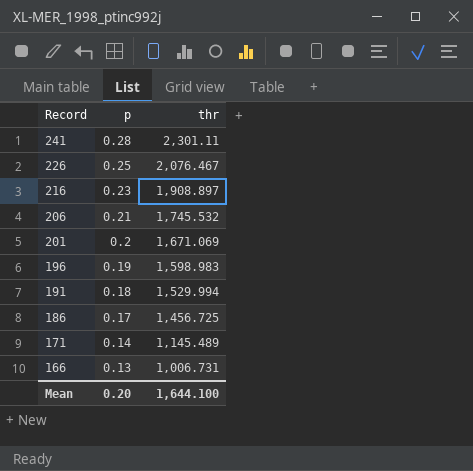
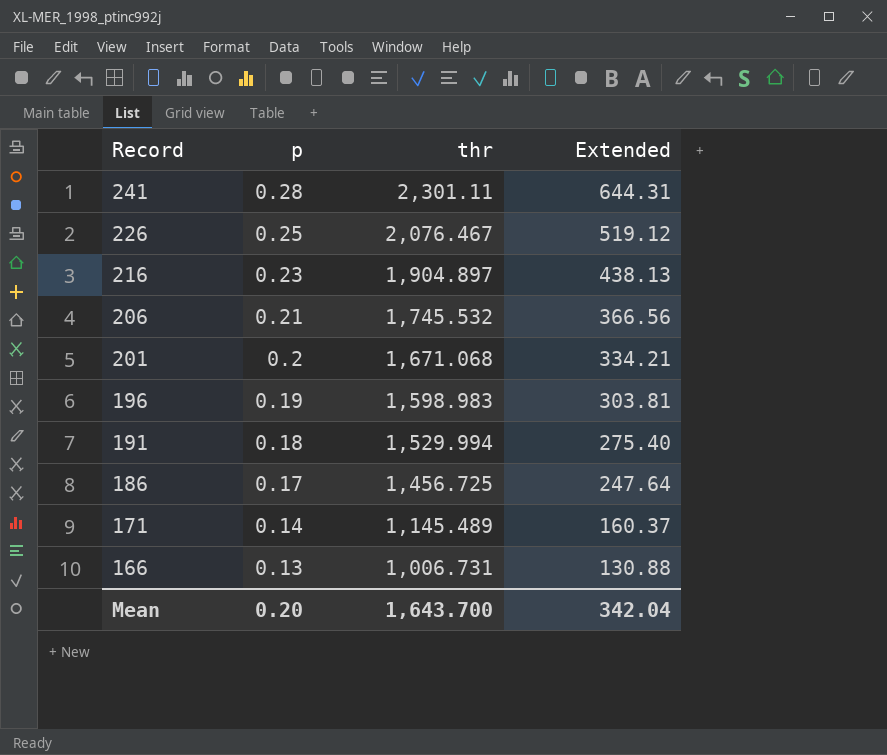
column Extended | formula: none -> [p] * [thr]
216 | thr: 1,908.897 -> 1,904.897
201 | thr: 1,671.069 -> 1,671.068
Mean | thr: 1,644.100 -> 1,643.700

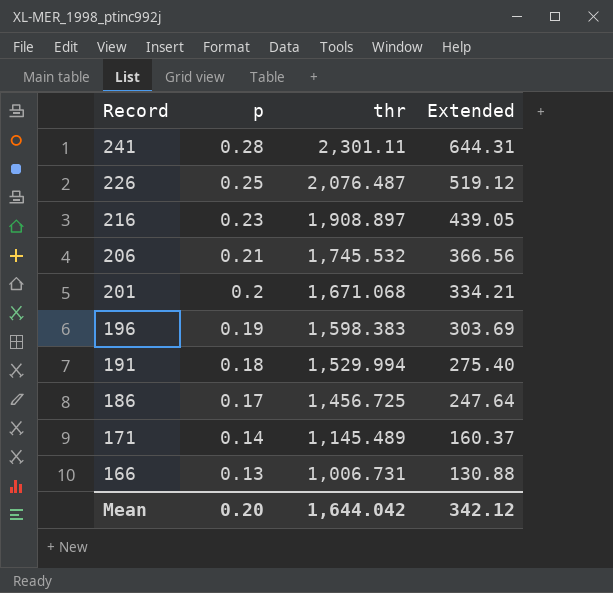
226 | thr: 2,076.467 -> 2,076.487
216 | thr: 1,904.897 -> 1,908.897
216 | Extended: 438.13 -> 439.05
196 | thr: 1,598.983 -> 1,598.383
196 | Extended: 303.81 -> 303.69
Mean | thr: 1,643.700 -> 1,644.042
Mean | Extended: 342.04 -> 342.12

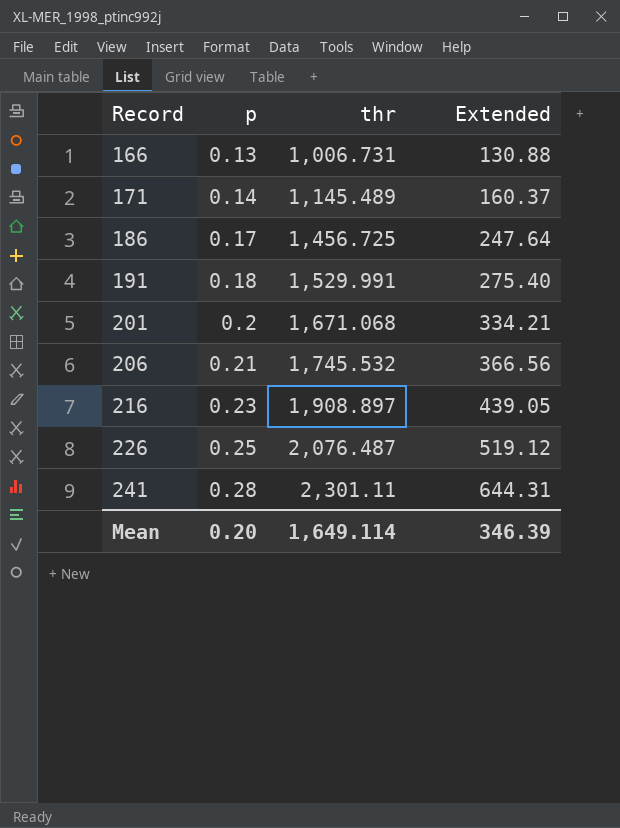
row order: Record descending -> Record ascending
row 196: 0.19 | 1,598.383 | 303.69 -> none
191 | thr: 1,529.994 -> 1,529.991
Mean | thr: 1,644.042 -> 1,649.114
Mean | Extended: 342.12 -> 346.39

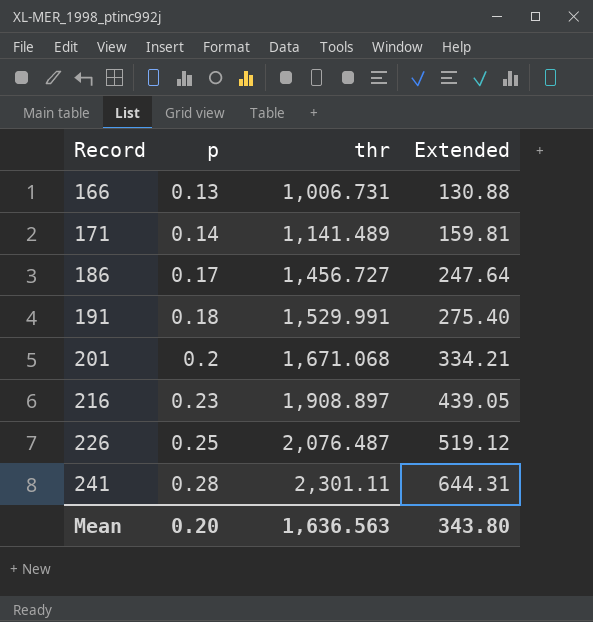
row 206: 0.21 | 1,745.532 | 366.56 -> none
171 | thr: 1,145.489 -> 1,141.489
171 | Extended: 160.37 -> 159.81
186 | thr: 1,456.725 -> 1,456.727
Mean | thr: 1,649.114 -> 1,636.563
Mean | Extended: 346.39 -> 343.80

